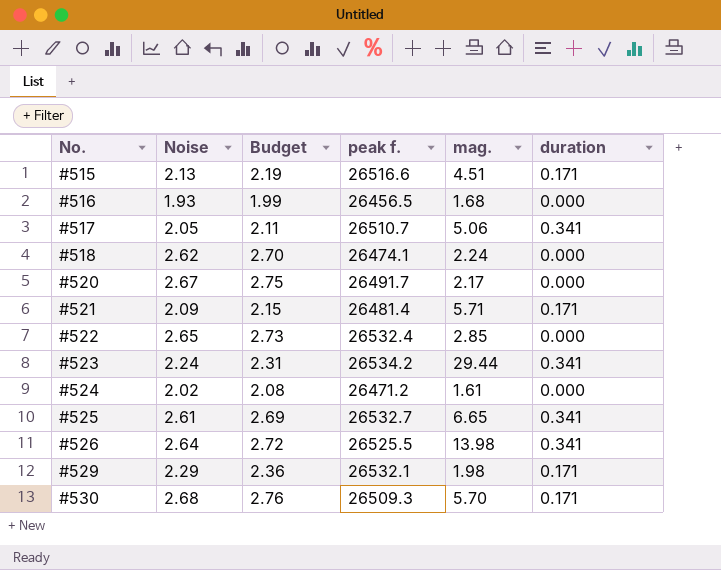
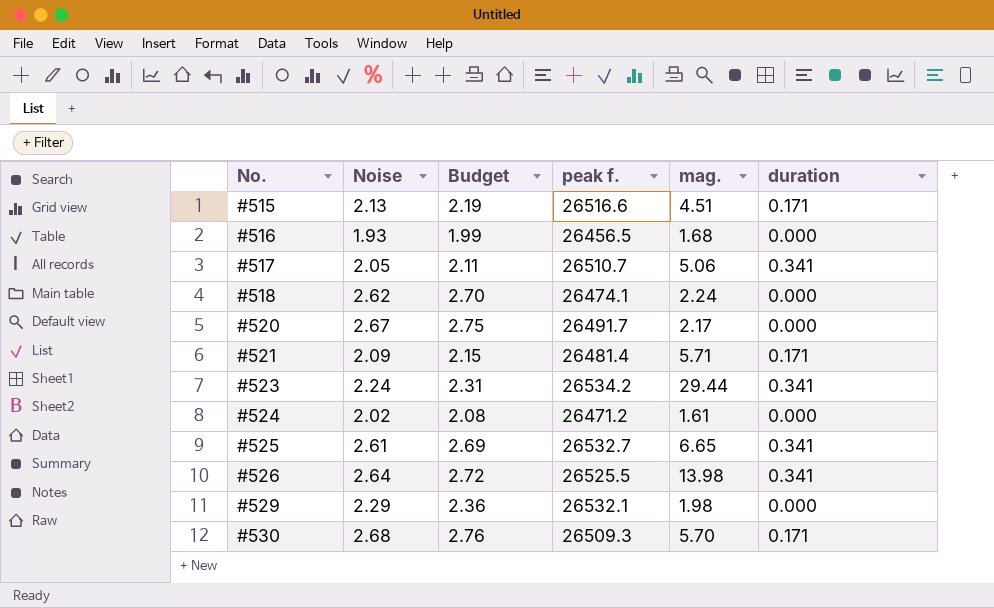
row #522: 2.65 | 2.73 | 26532.4 | 2.85 | 0.000 -> none
#529 | duration: 0.171 -> 0.000

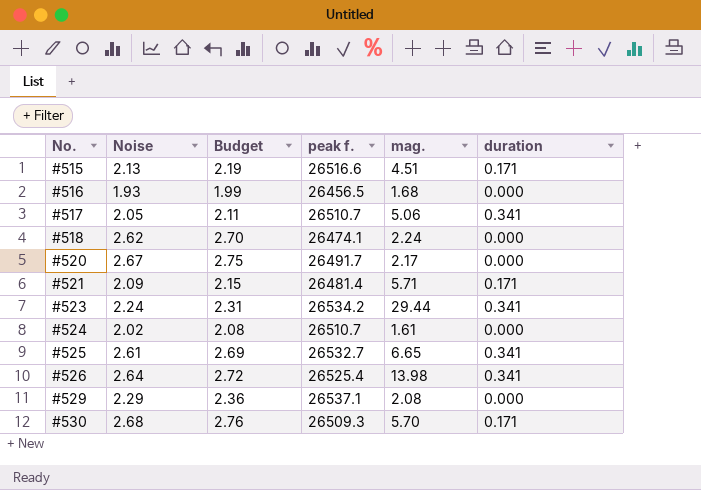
#524 | peak f.: 26471.2 -> 26510.7
#526 | peak f.: 26525.5 -> 26525.4
#529 | peak f.: 26532.1 -> 26537.1
#529 | mag.: 1.98 -> 2.08

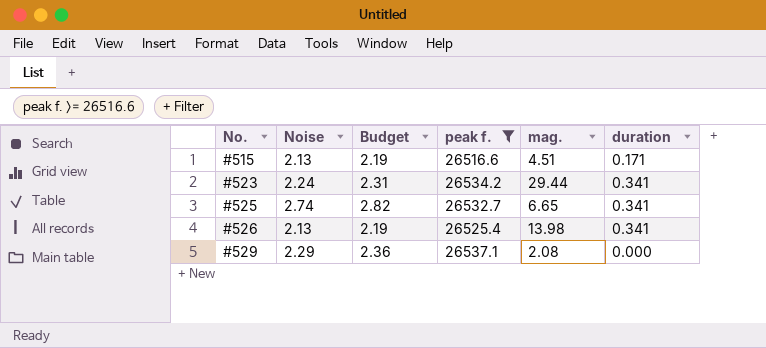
filter: none -> peak f. >= 26516.6
#525 | Noise: 2.61 -> 2.74
#525 | Budget: 2.69 -> 2.82
#526 | Noise: 2.64 -> 2.13
#526 | Budget: 2.72 -> 2.19

